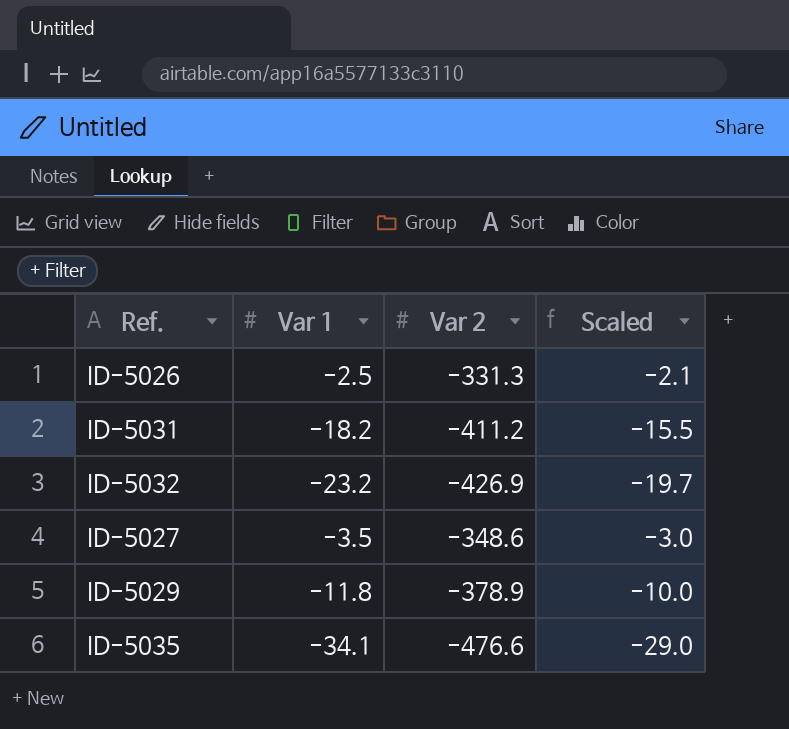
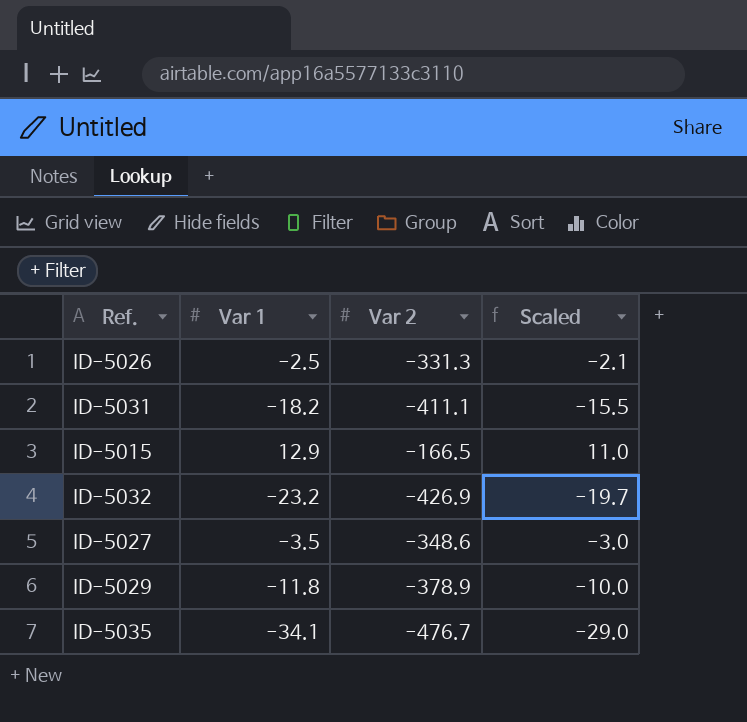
ID-5031 | Var 2: -411.2 -> -411.1
row ID-5015: none -> 12.9 | -166.5 | 11.0
ID-5035 | Var 2: -476.6 -> -476.7

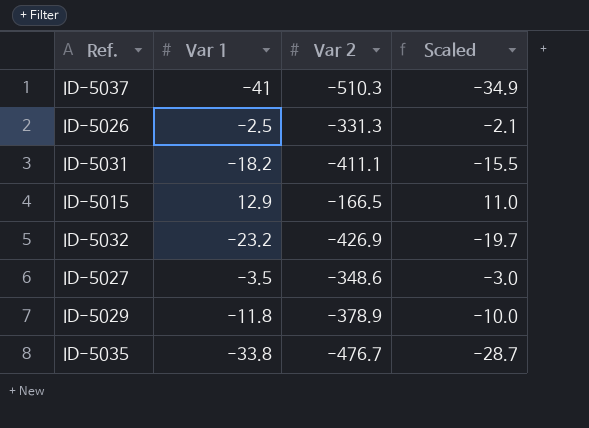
row ID-5037: none -> -41 | -510.3 | -34.9
ID-5035 | Var 1: -34.1 -> -33.8
ID-5035 | Scaled: -29.0 -> -28.7

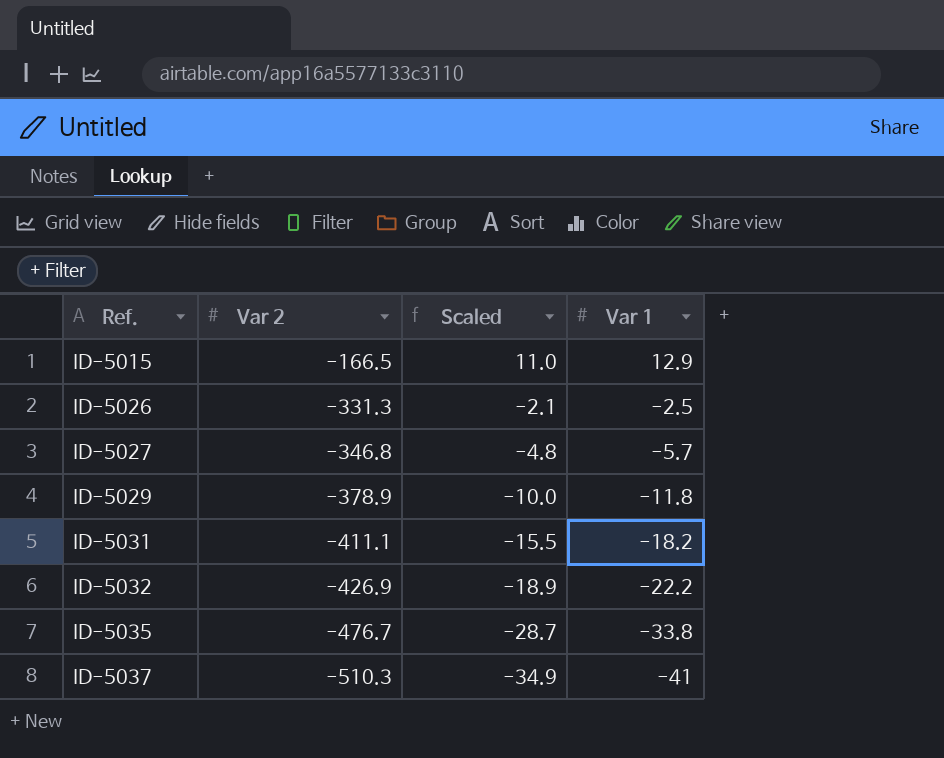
row order: none -> Ref. ascending
column Var 1 | position: 2 -> 4
ID-5027 | Var 2: -348.6 -> -346.8
ID-5027 | Scaled: -3.0 -> -4.8
ID-5027 | Var 1: -3.5 -> -5.7
ID-5032 | Scaled: -19.7 -> -18.9
ID-5032 | Var 1: -23.2 -> -22.2

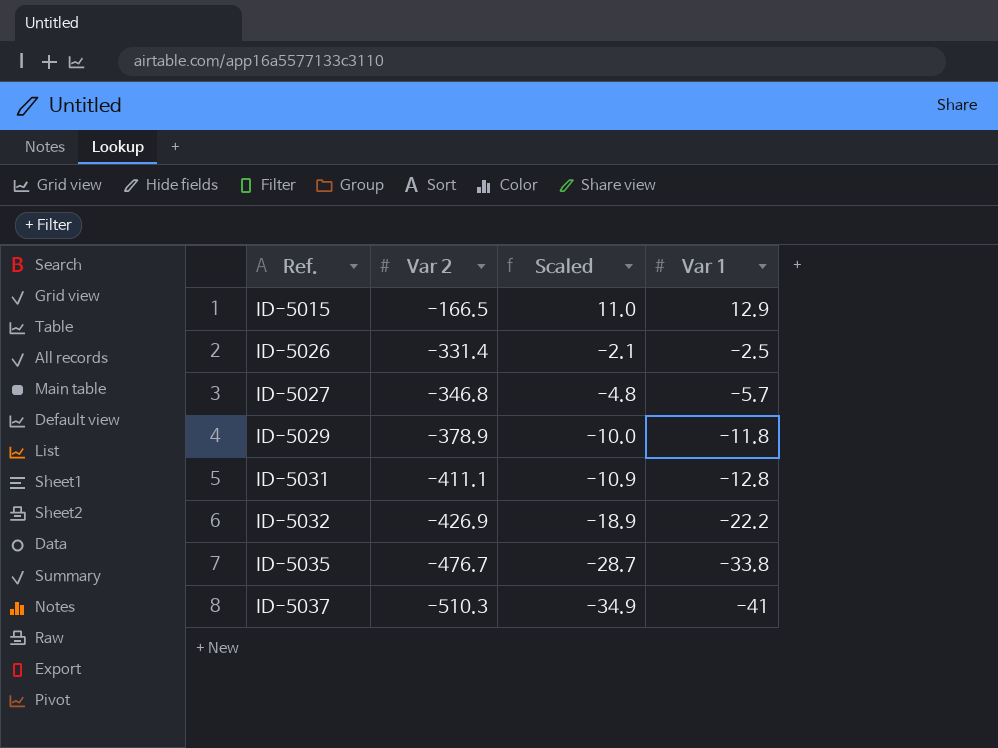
ID-5026 | Var 2: -331.3 -> -331.4
ID-5031 | Scaled: -15.5 -> -10.9
ID-5031 | Var 1: -18.2 -> -12.8

